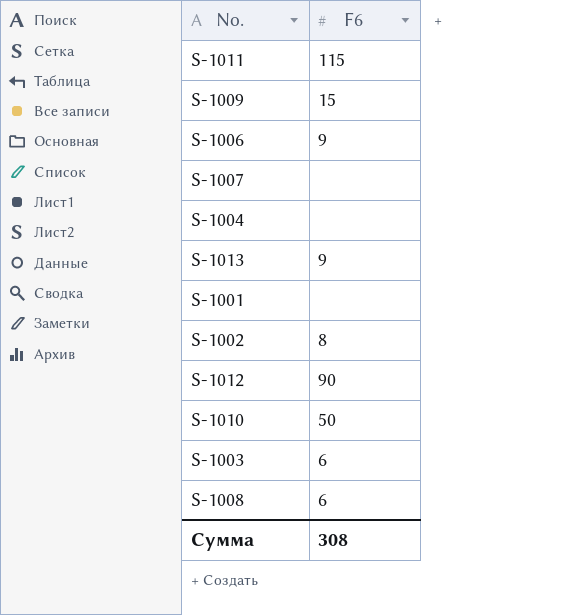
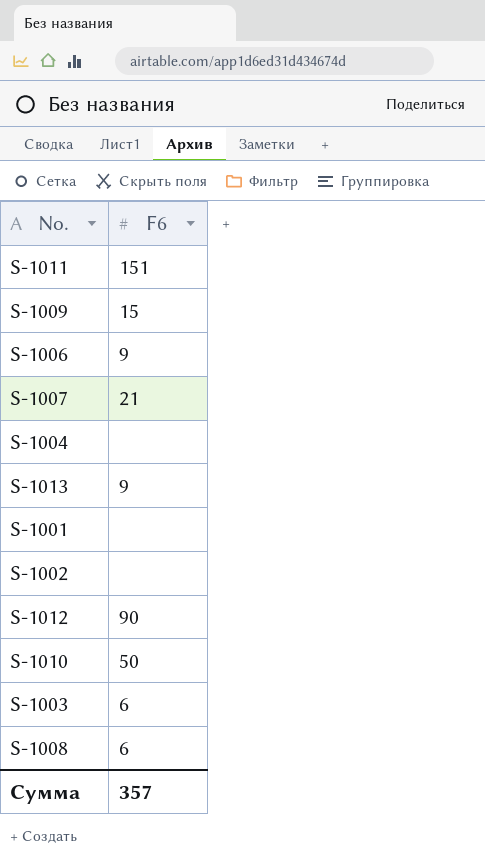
S-1011 | F6: 115 -> 151
S-1007 | F6: none -> 21
S-1002 | F6: 8 -> none
Сумма | F6: 308 -> 357

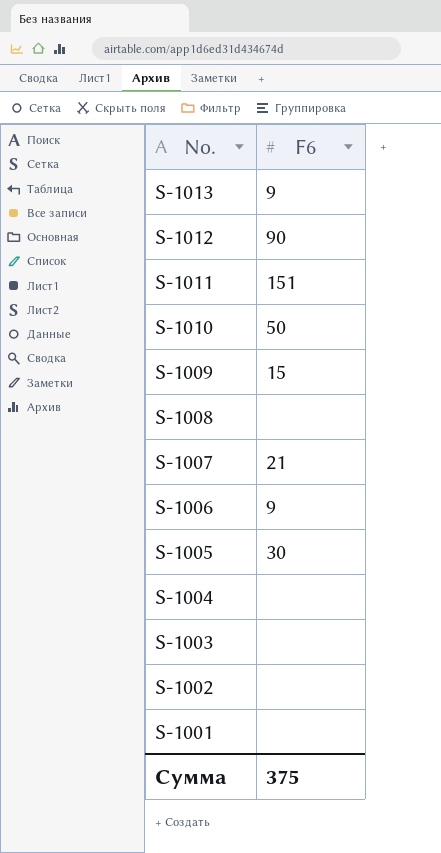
row order: none -> No. descending
S-1008 | F6: 6 -> none
row S-1005: none -> 30
S-1003 | F6: 6 -> none
Сумма | F6: 357 -> 375

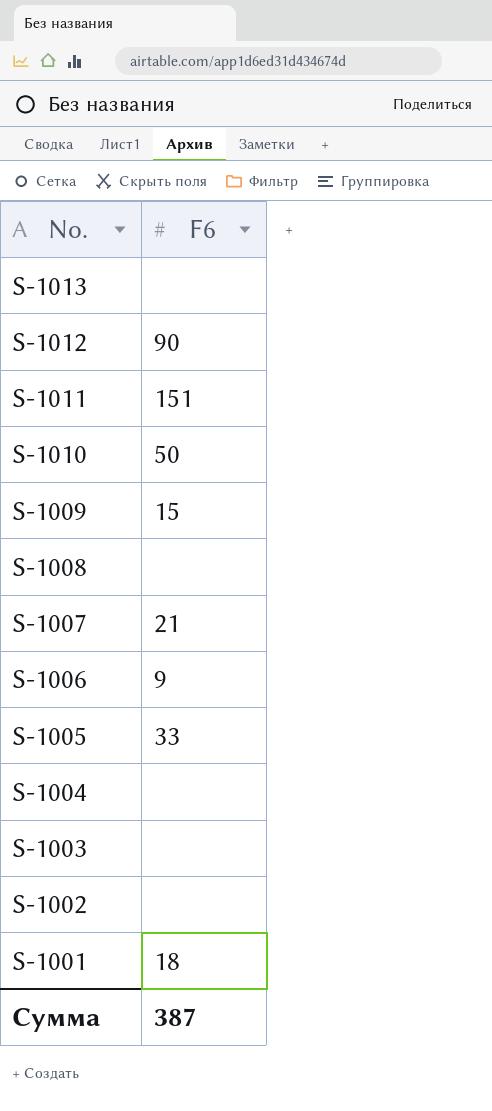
S-1013 | F6: 9 -> none
S-1005 | F6: 30 -> 33
S-1001 | F6: none -> 18
Сумма | F6: 375 -> 387

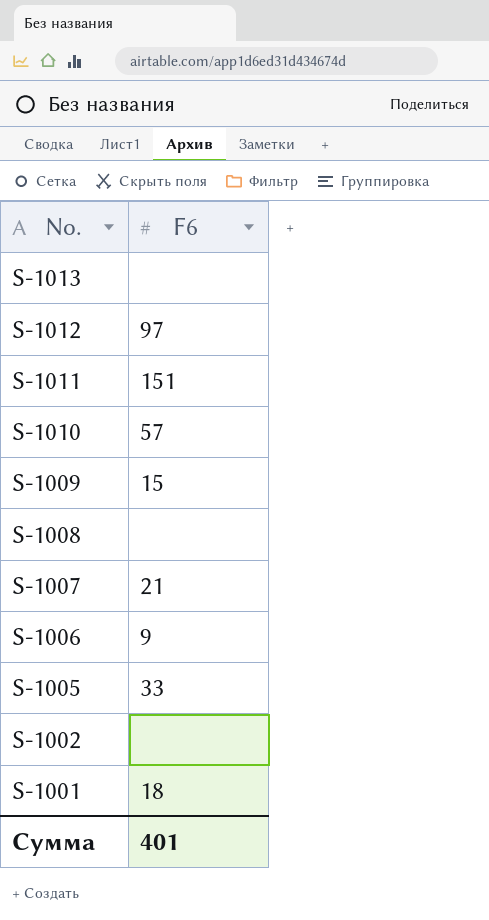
row S-1004: none -> none
row S-1003: none -> none
S-1012 | F6: 90 -> 97
S-1010 | F6: 50 -> 57
Сумма | F6: 387 -> 401

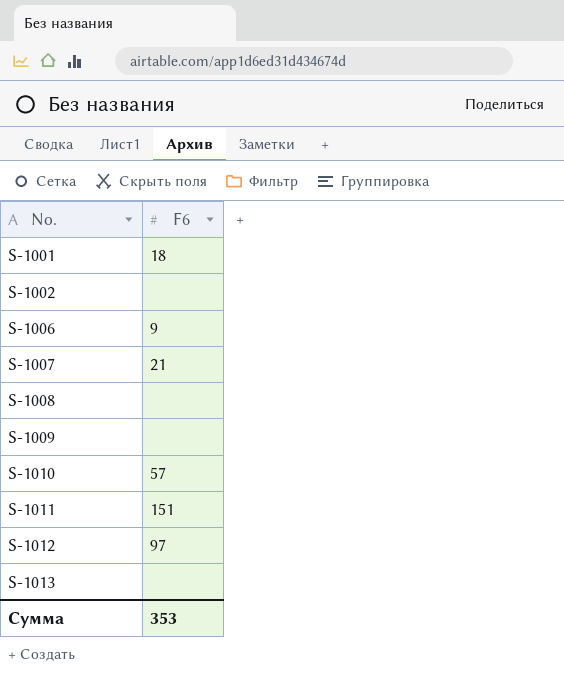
row order: No. descending -> No. ascending
row S-1005: 33 -> none
S-1009 | F6: 15 -> none
Сумма | F6: 401 -> 353

